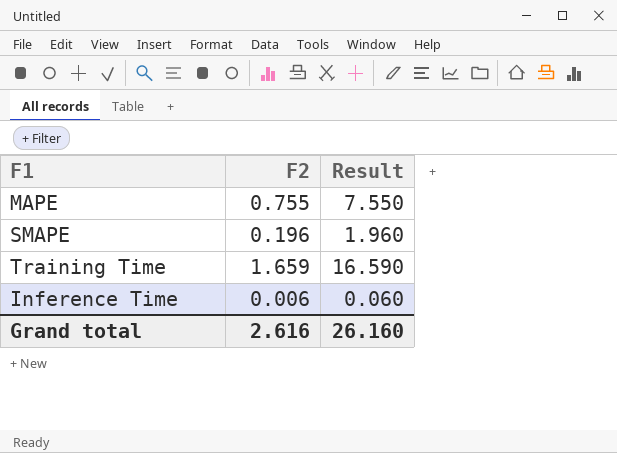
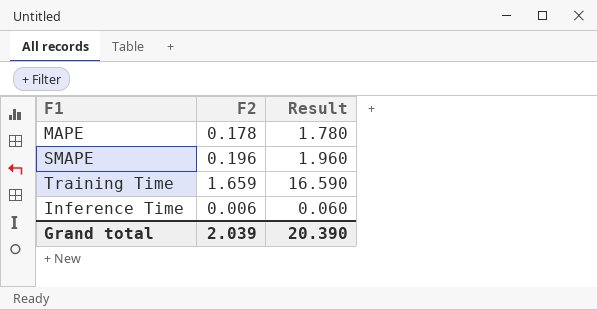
MAPE | F2: 0.755 -> 0.178
MAPE | Result: 7.550 -> 1.780
Grand total | F2: 2.616 -> 2.039
Grand total | Result: 26.160 -> 20.390

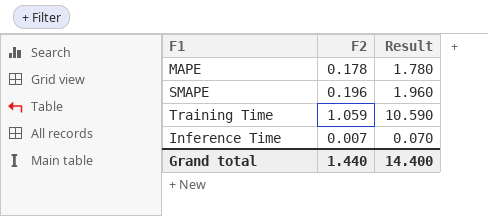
Training Time | F2: 1.659 -> 1.059
Training Time | Result: 16.590 -> 10.590
Inference Time | F2: 0.006 -> 0.007
Inference Time | Result: 0.060 -> 0.070
Grand total | F2: 2.039 -> 1.440
Grand total | Result: 20.390 -> 14.400

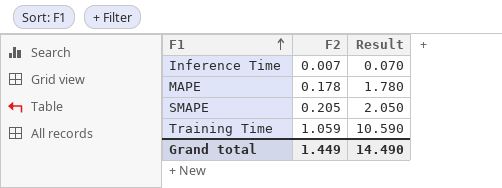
row order: none -> F1 ascending
SMAPE | F2: 0.196 -> 0.205
SMAPE | Result: 1.960 -> 2.050
Grand total | F2: 1.440 -> 1.449
Grand total | Result: 14.400 -> 14.490

